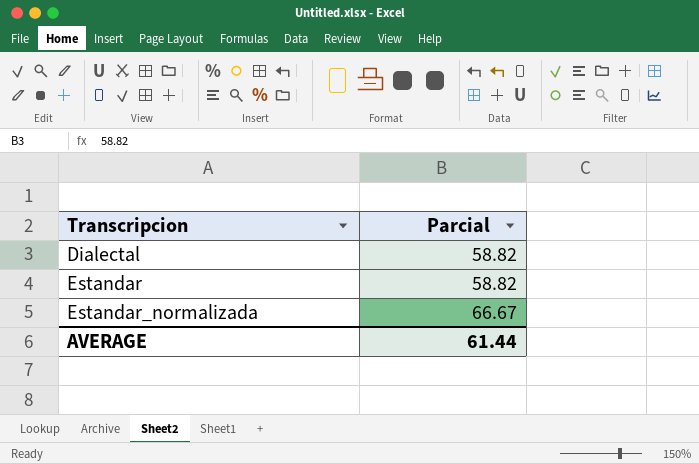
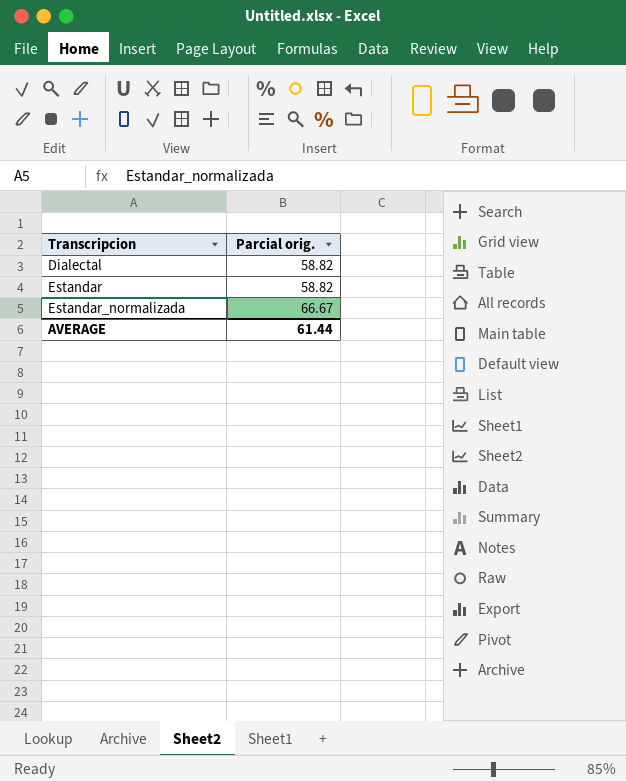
column name: Parcial -> Parcial orig.

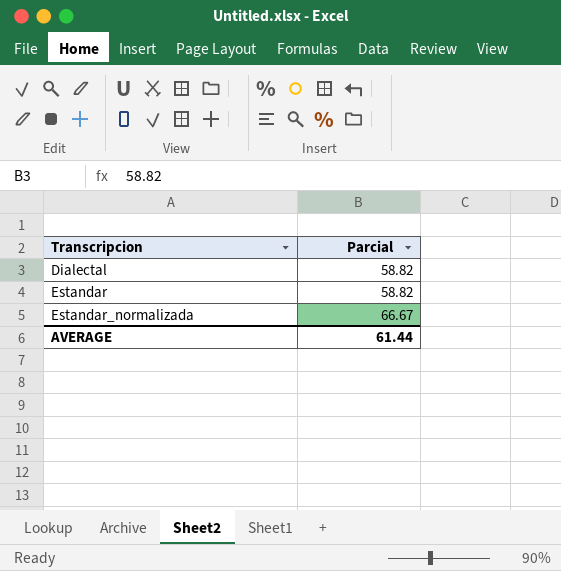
column name: Parcial orig. -> Parcial

